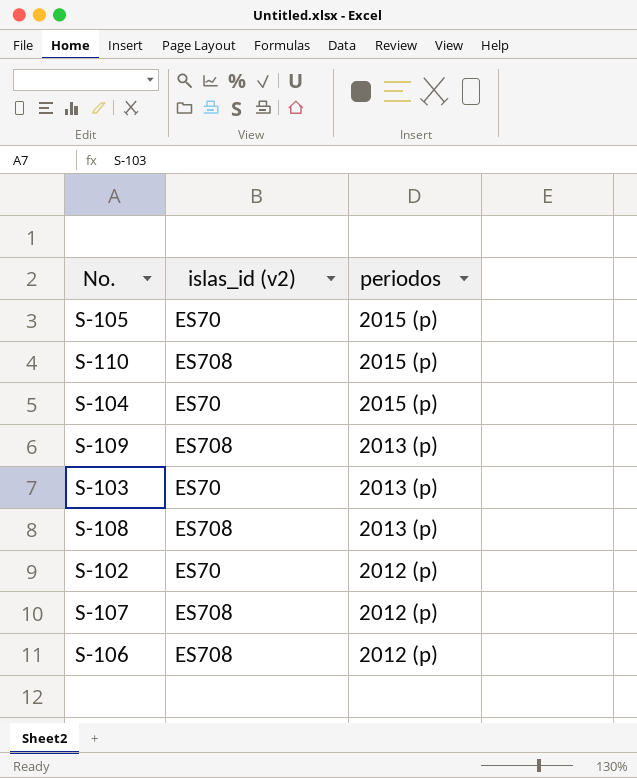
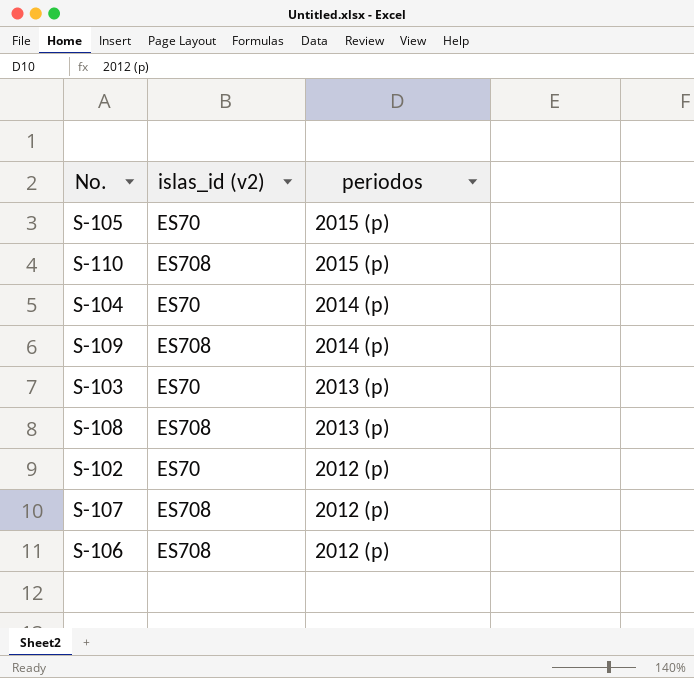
S-104 | periodos: 2015 (p) -> 2014 (p)
S-109 | periodos: 2013 (p) -> 2014 (p)

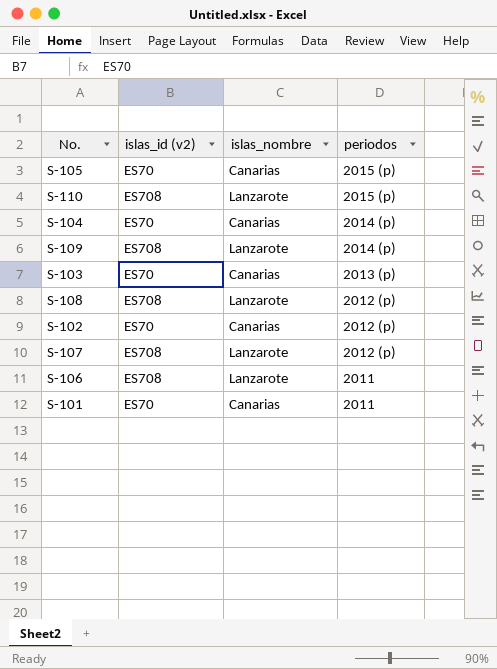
column islas_nombre | position: none -> 3
S-108 | periodos: 2013 (p) -> 2012 (p)
S-106 | periodos: 2012 (p) -> 2011
row S-101: none -> ES70 | Canarias | 2011

